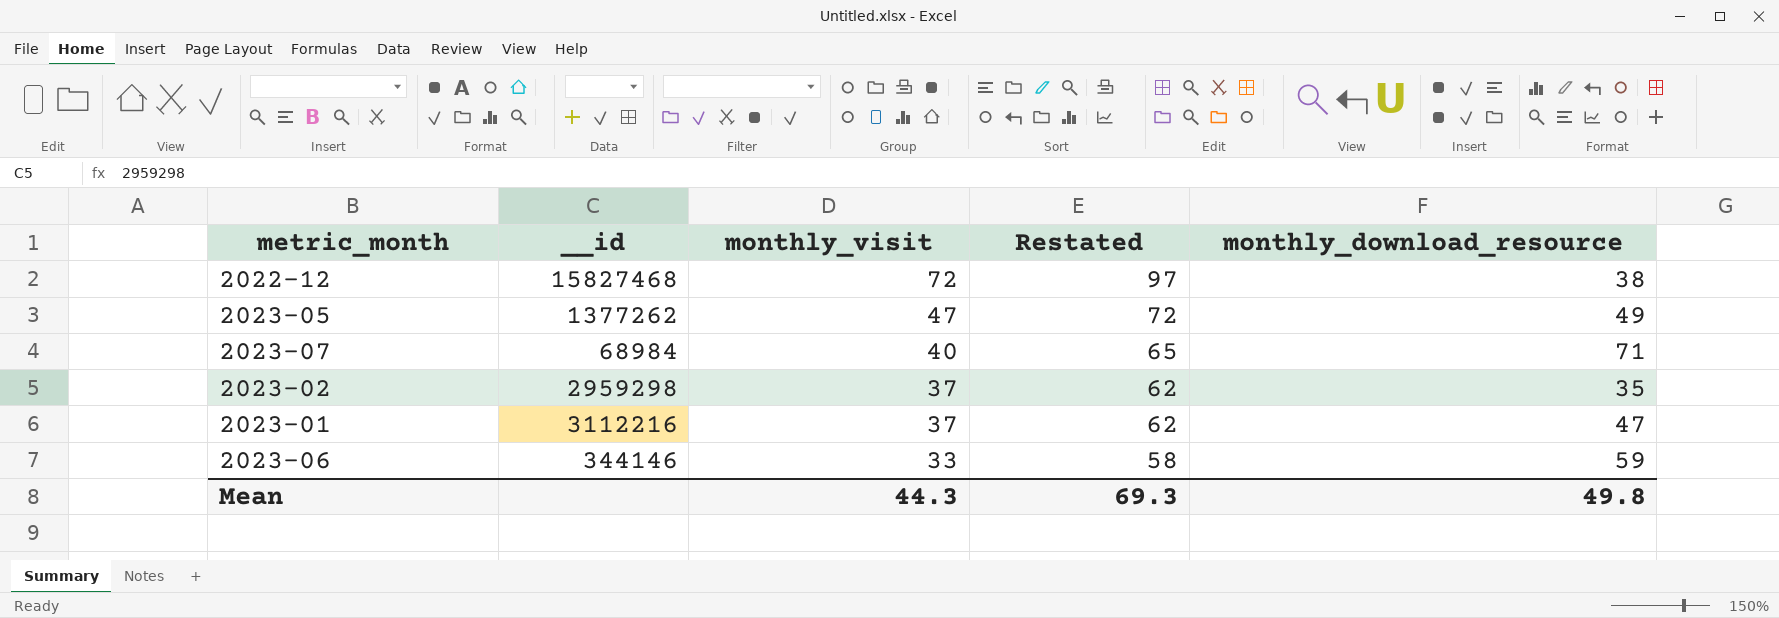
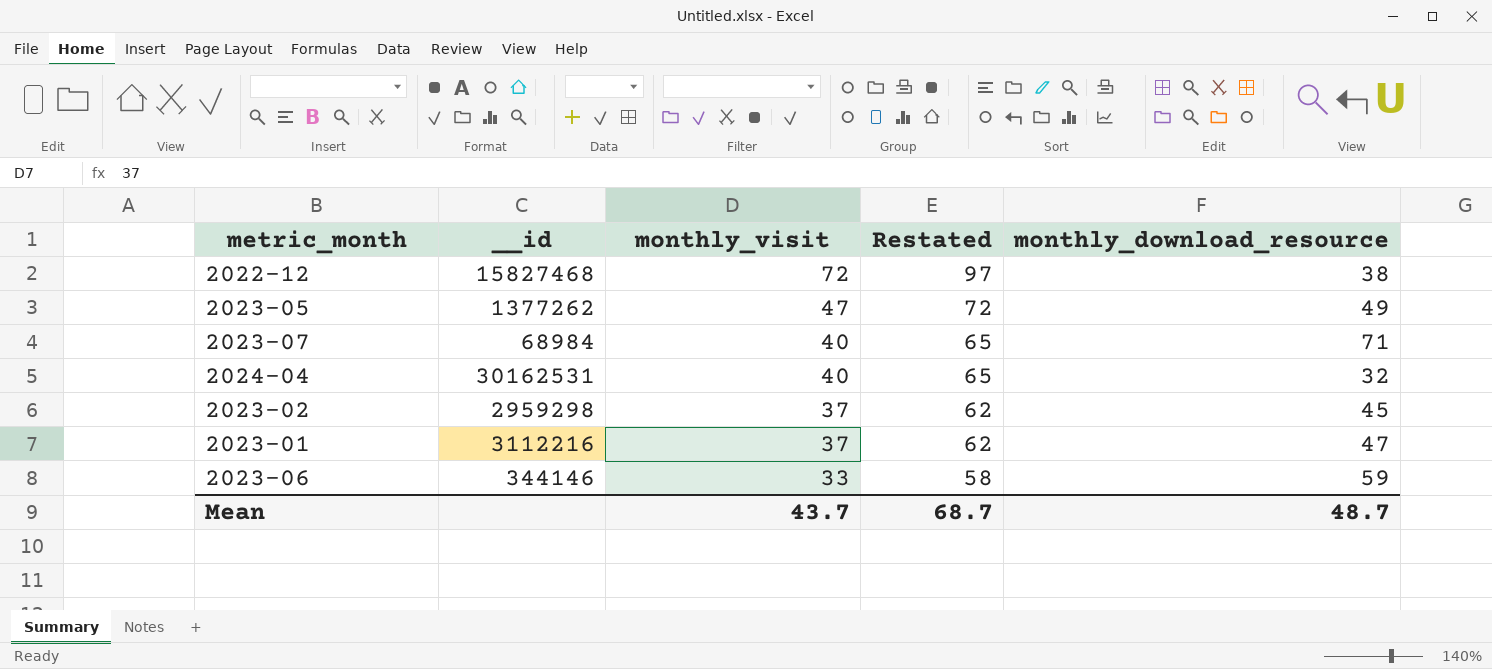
row 2024-04: none -> 30162531 | 40 | 65 | 32
2023-02 | monthly_download_resource: 35 -> 45
Mean | monthly_visit: 44.3 -> 43.7
Mean | Restated: 69.3 -> 68.7
Mean | monthly_download_resource: 49.8 -> 48.7

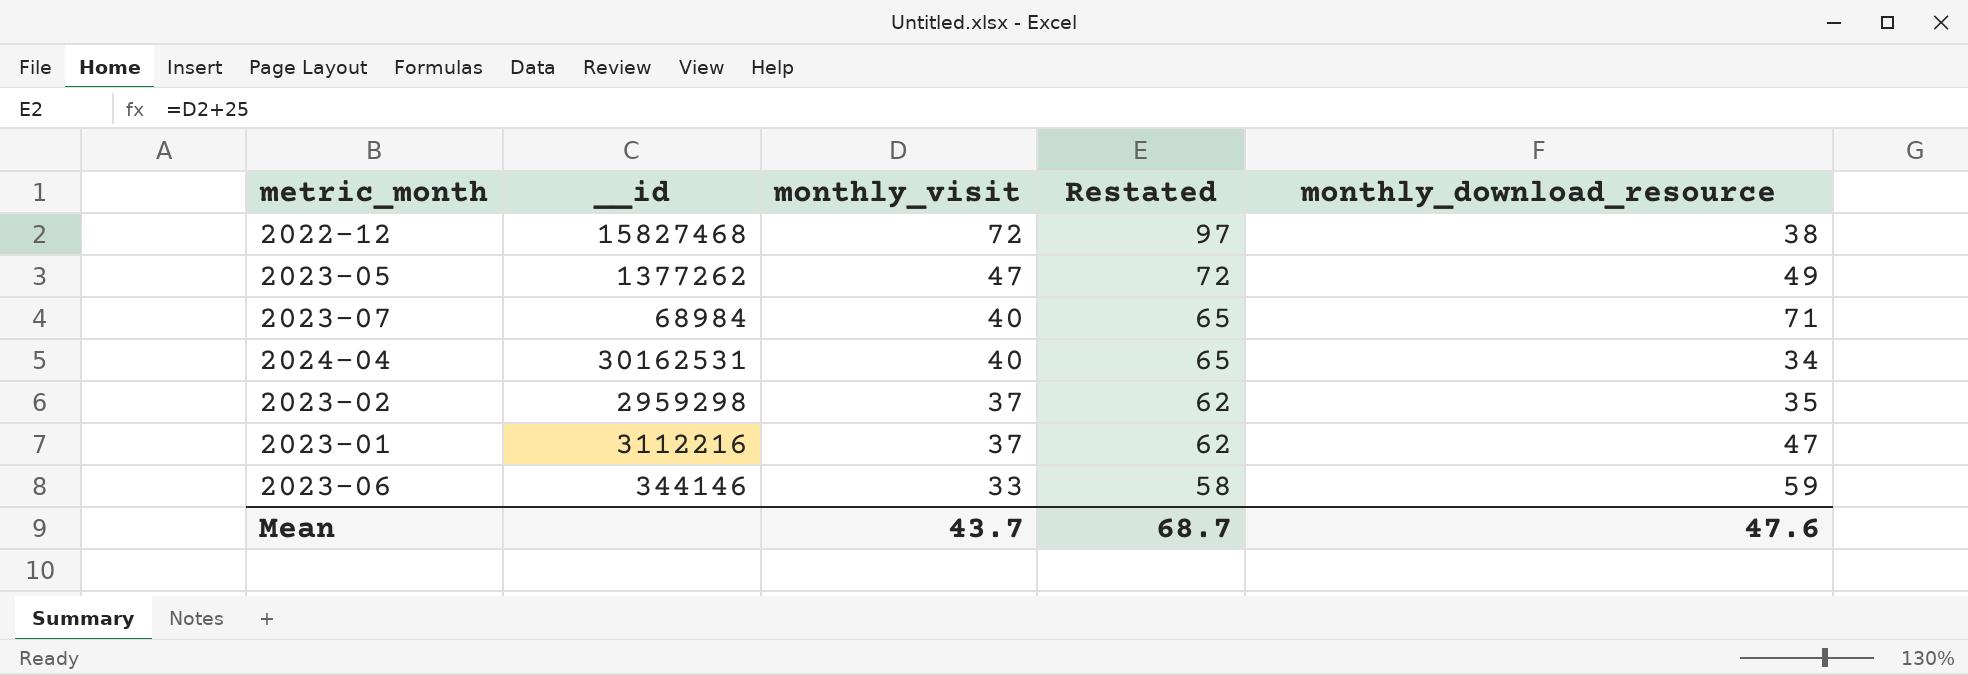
2024-04 | monthly_download_resource: 32 -> 34
2023-02 | monthly_download_resource: 45 -> 35
Mean | monthly_download_resource: 48.7 -> 47.6

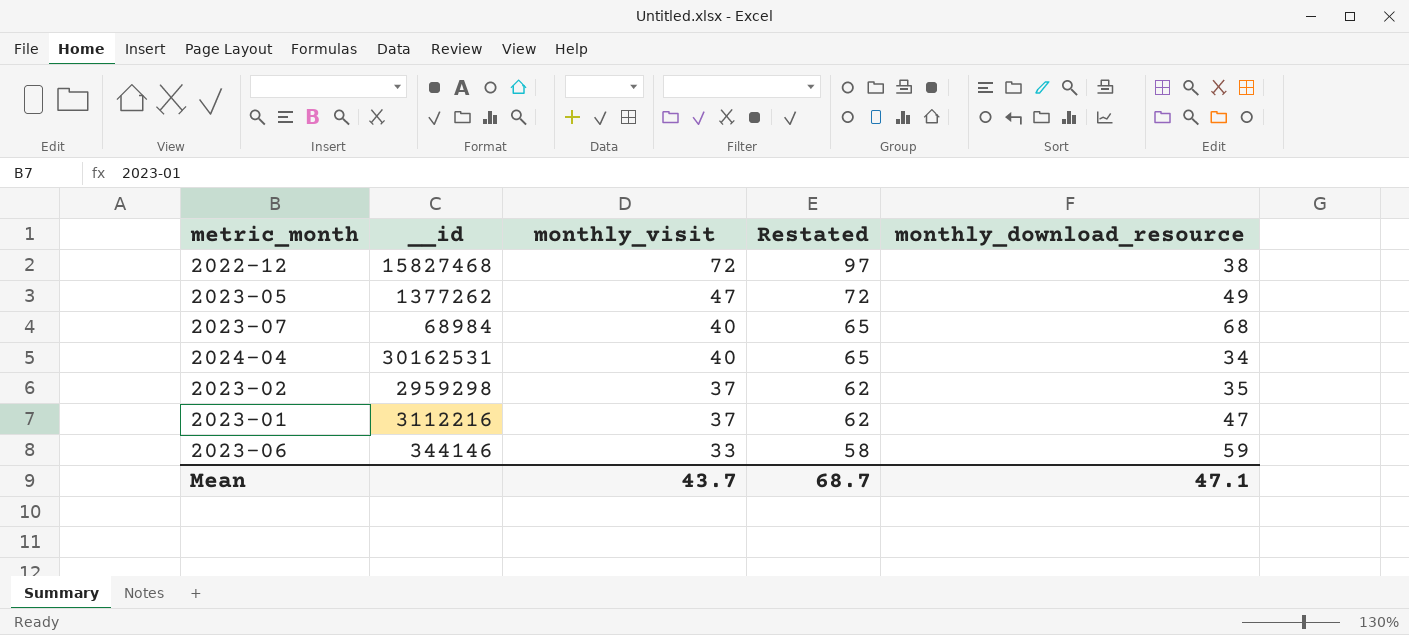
2023-07 | monthly_download_resource: 71 -> 68
Mean | monthly_download_resource: 47.6 -> 47.1

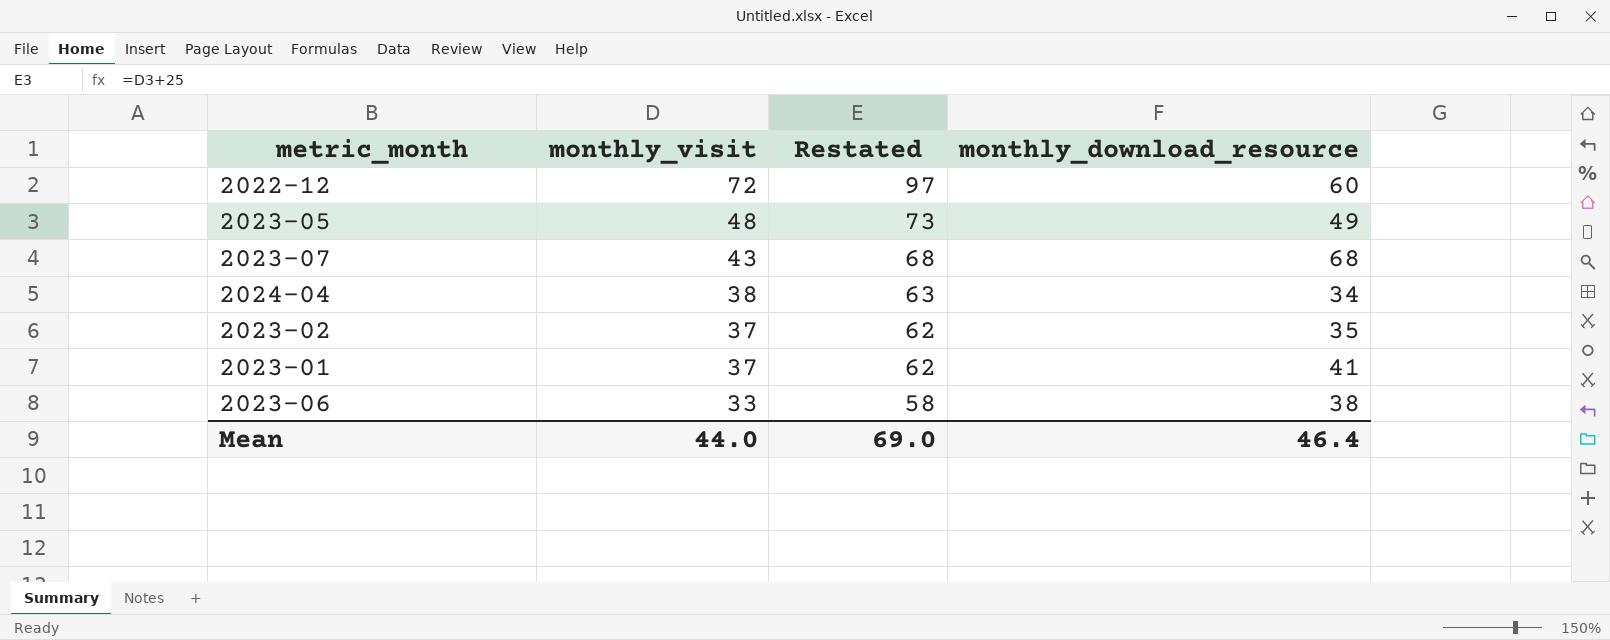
column __id | position: 2 -> none
2022-12 | monthly_download_resource: 38 -> 60
2023-05 | monthly_visit: 47 -> 48
2023-05 | Restated: 72 -> 73
2023-07 | monthly_visit: 40 -> 43
2023-07 | Restated: 65 -> 68
2024-04 | monthly_visit: 40 -> 38
2024-04 | Restated: 65 -> 63
2023-01 | monthly_download_resource: 47 -> 41
2023-06 | monthly_download_resource: 59 -> 38
Mean | monthly_visit: 43.7 -> 44.0
Mean | Restated: 68.7 -> 69.0
Mean | monthly_download_resource: 47.1 -> 46.4

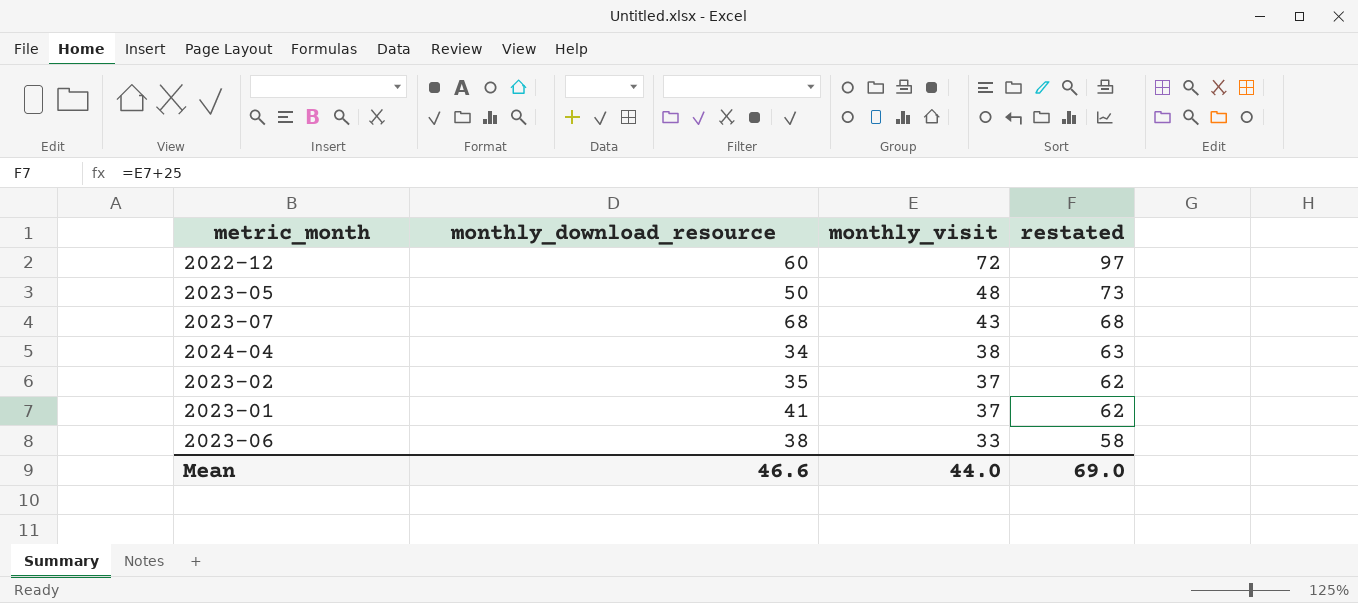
column monthly_download_resource | position: 4 -> 2
column name: Restated -> restated
2023-05 | monthly_download_resource: 49 -> 50
Mean | monthly_download_resource: 46.4 -> 46.6

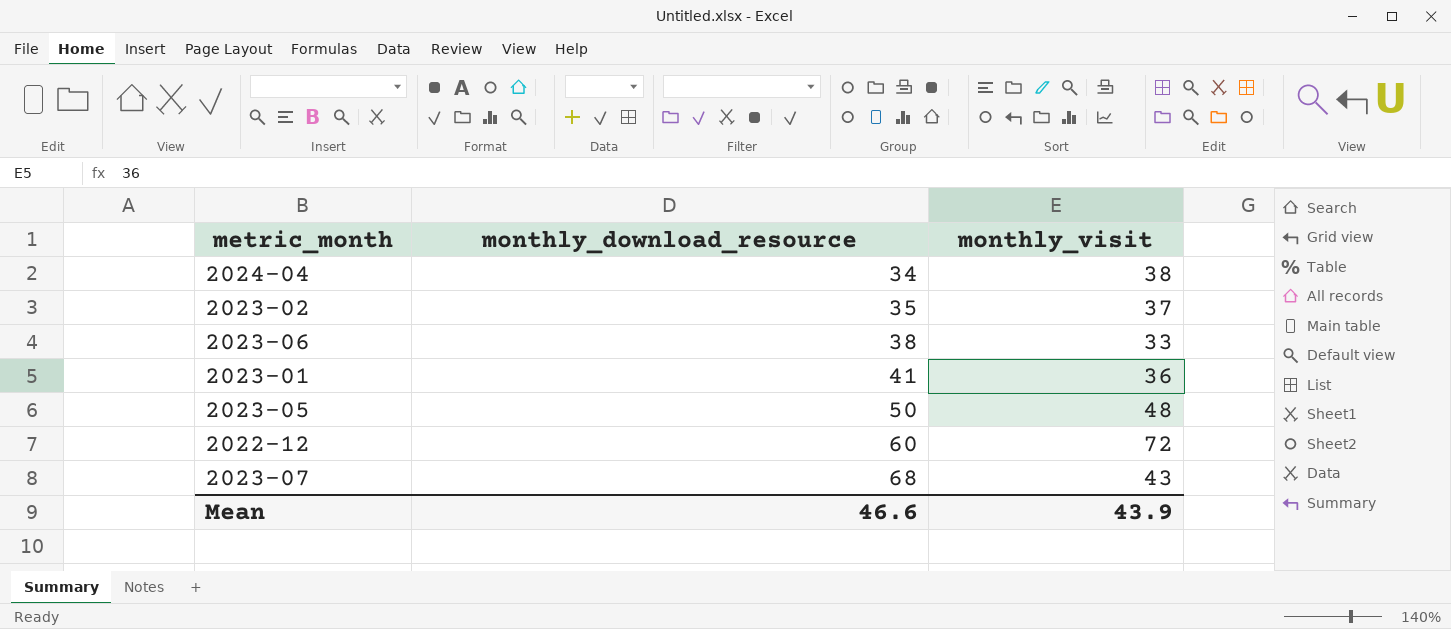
row order: monthly_visit descending -> monthly_download_resource ascending
column restated | formula: [monthly_visit] + 25 -> none
2023-01 | monthly_visit: 37 -> 36
Mean | monthly_visit: 44.0 -> 43.9

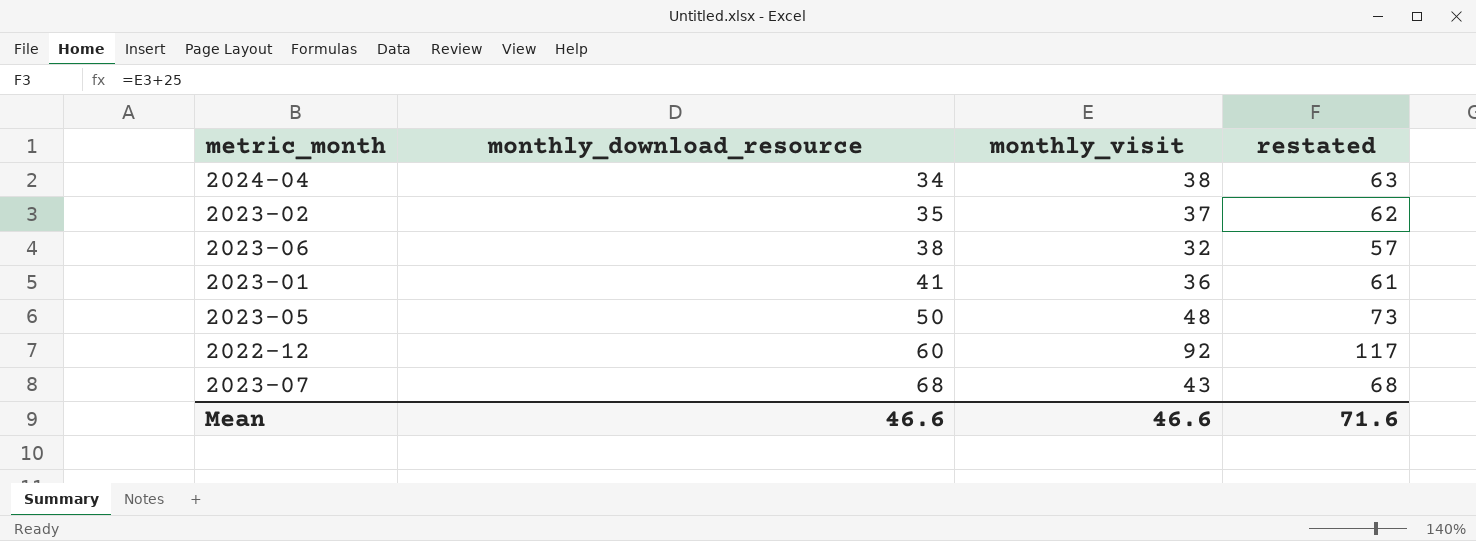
column restated | formula: none -> [monthly_visit] + 25
2023-06 | monthly_visit: 33 -> 32
2022-12 | monthly_visit: 72 -> 92
Mean | monthly_visit: 43.9 -> 46.6

